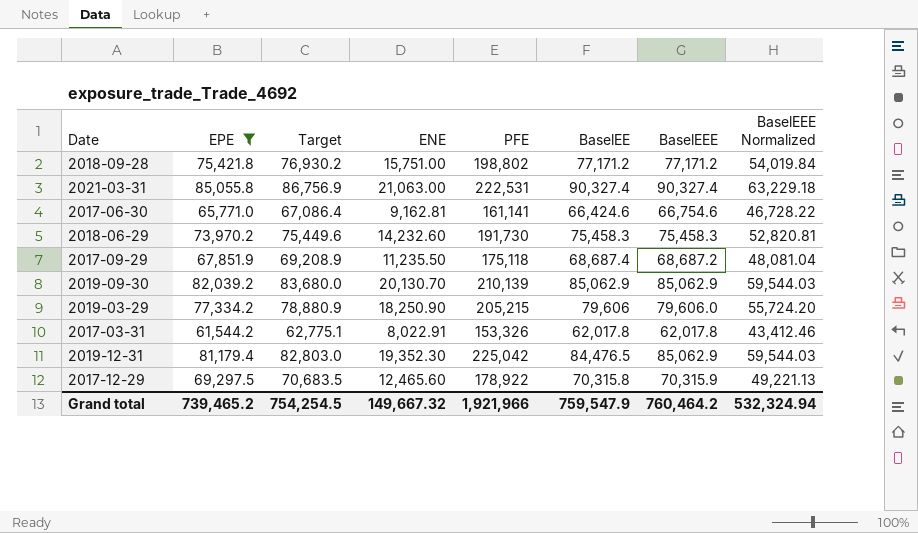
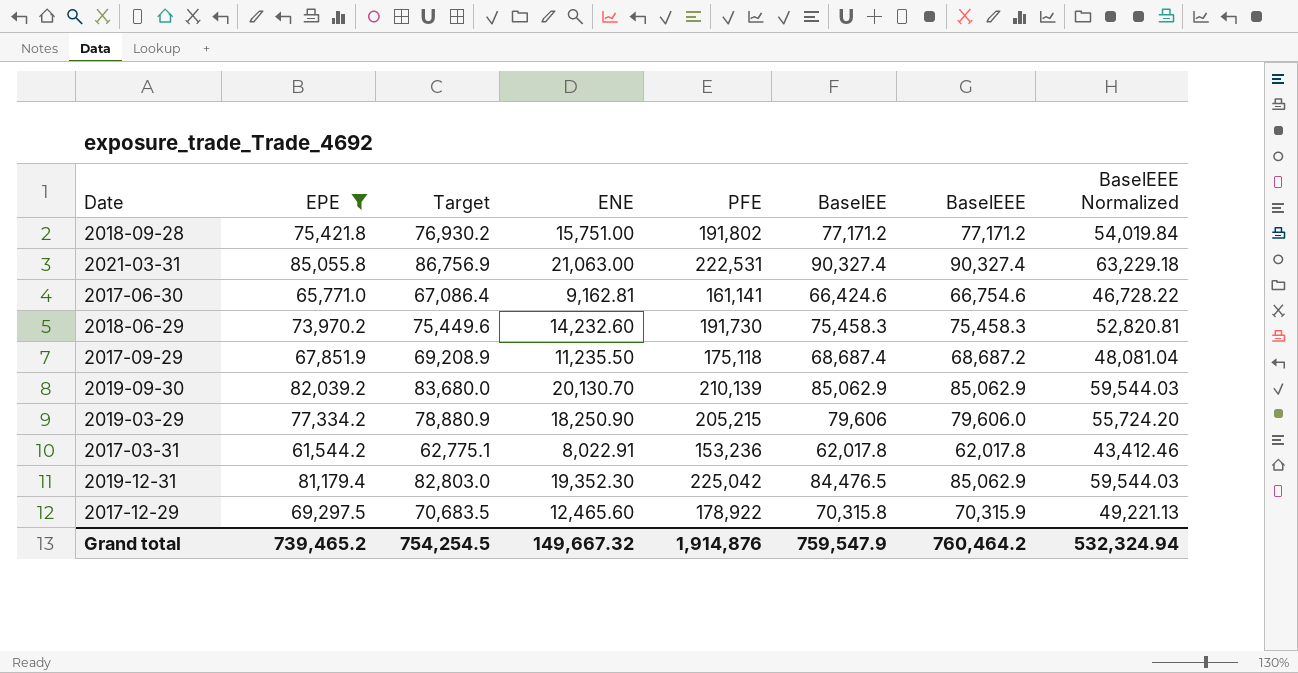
2018-09-28 | PFE: 198,802 -> 191,802
2017-03-31 | PFE: 153,326 -> 153,236
Grand total | PFE: 1,921,966 -> 1,914,876

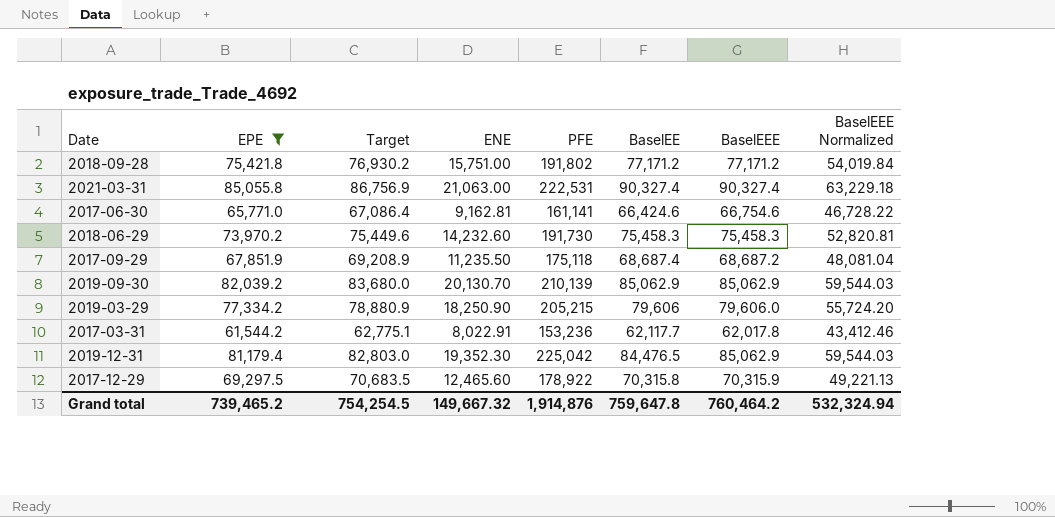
2017-03-31 | BaselEE: 62,017.8 -> 62,117.7
Grand total | BaselEE: 759,547.9 -> 759,647.8

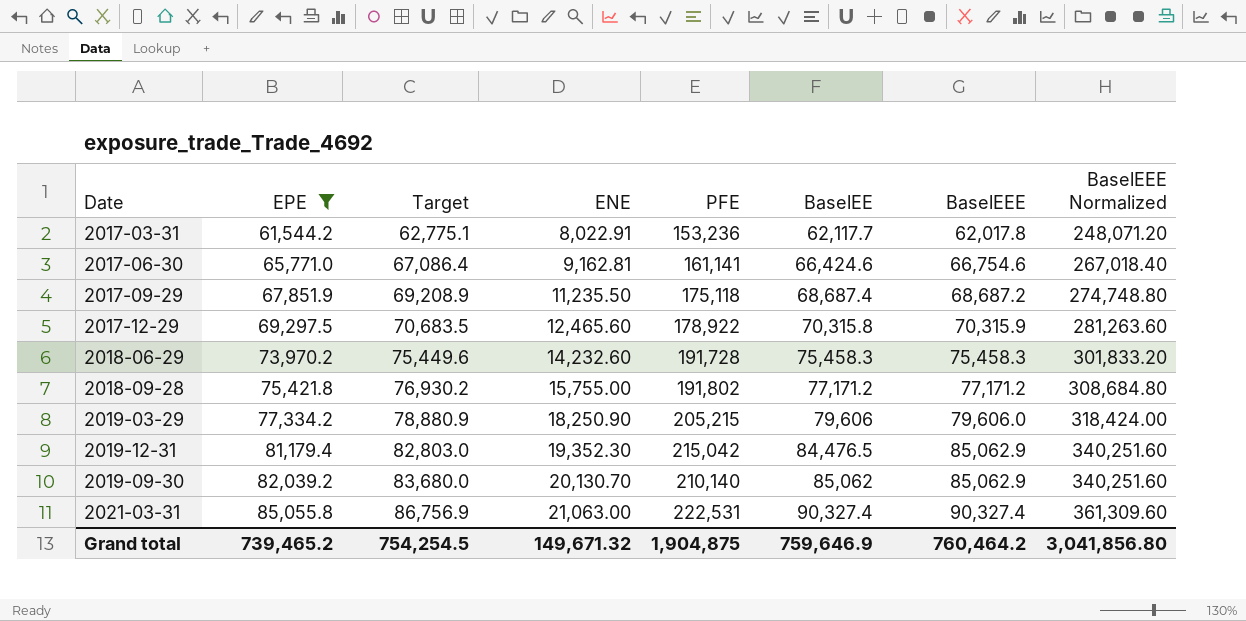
row order: none -> EPE ascending
column BaselEEE Normalized | formula: [BaselEEE] * 0.7 -> [BaselEEE] * 4
2018-06-29 | PFE: 191,730 -> 191,728
2018-09-28 | ENE: 15,751.00 -> 15,755.00
2019-12-31 | PFE: 225,042 -> 215,042
2019-09-30 | PFE: 210,139 -> 210,140
2019-09-30 | BaselEE: 85,062.9 -> 85,062
Grand total | ENE: 149,667.32 -> 149,671.32
Grand total | PFE: 1,914,876 -> 1,904,875
Grand total | BaselEE: 759,647.8 -> 759,646.9
Grand total | BaselEEE Normalized: 532,324.94 -> 3,041,856.80

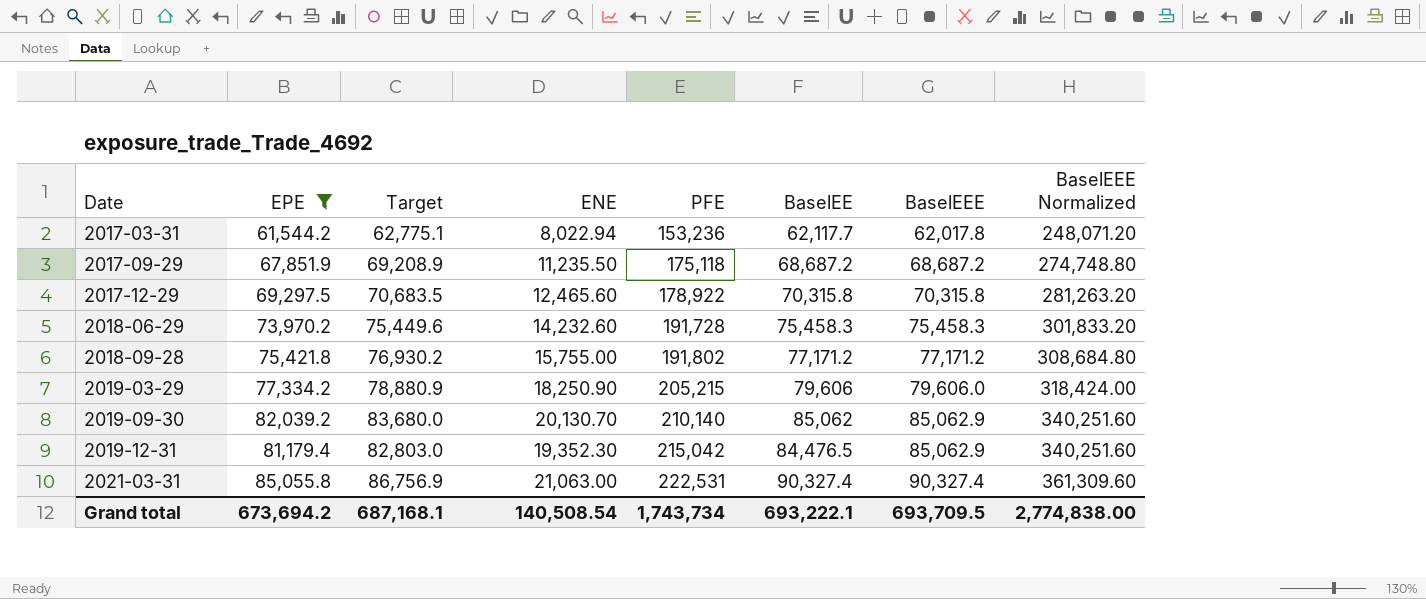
row order: EPE ascending -> Date ascending
row 2017-06-30: 65,771.0 | 67,086.4 | 9,162.81 | 161,141 | 66,424.6 | 66,754.6 | 267,018.40 -> none
2017-03-31 | ENE: 8,022.91 -> 8,022.94
2017-09-29 | BaselEE: 68,687.4 -> 68,687.2
2017-12-29 | BaselEEE: 70,315.9 -> 70,315.8
2017-12-29 | BaselEEE Normalized: 281,263.60 -> 281,263.20
Grand total | EPE: 739,465.2 -> 673,694.2
Grand total | Target: 754,254.5 -> 687,168.1
Grand total | ENE: 149,671.32 -> 140,508.54
Grand total | PFE: 1,904,875 -> 1,743,734
Grand total | BaselEE: 759,646.9 -> 693,222.1
Grand total | BaselEEE: 760,464.2 -> 693,709.5
Grand total | BaselEEE Normalized: 3,041,856.80 -> 2,774,838.00

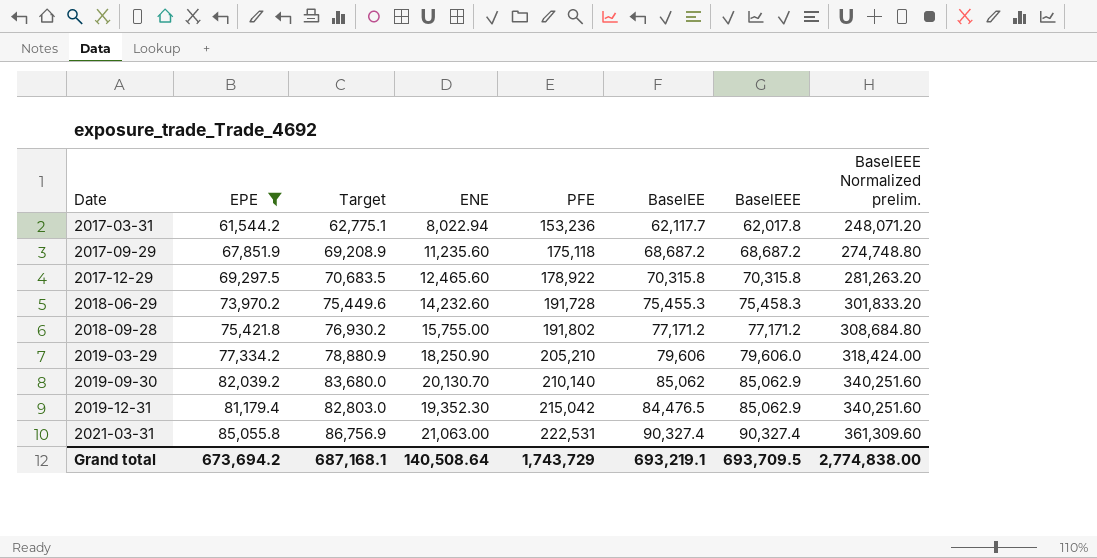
column name: BaselEEE Normalized -> BaselEEE Normalized prelim.
2017-09-29 | ENE: 11,235.50 -> 11,235.60
2018-06-29 | BaselEE: 75,458.3 -> 75,455.3
2019-03-29 | PFE: 205,215 -> 205,210
Grand total | ENE: 140,508.54 -> 140,508.64
Grand total | PFE: 1,743,734 -> 1,743,729
Grand total | BaselEE: 693,222.1 -> 693,219.1

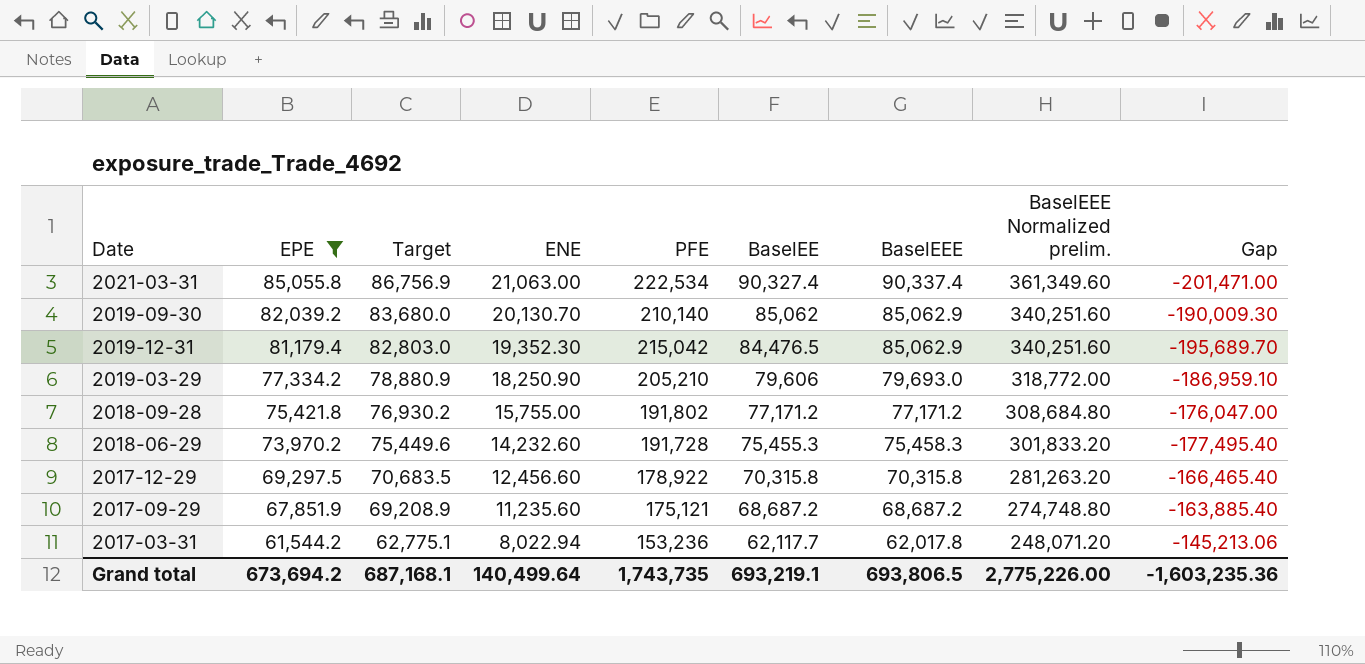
row order: Date ascending -> EPE descending
column Gap | formula: none -> [ENE] - [PFE]
2021-03-31 | PFE: 222,531 -> 222,534
2021-03-31 | BaselEEE: 90,327.4 -> 90,337.4
2021-03-31 | BaselEEE Normalized prelim.: 361,309.60 -> 361,349.60
2019-03-29 | BaselEEE: 79,606.0 -> 79,693.0
2019-03-29 | BaselEEE Normalized prelim.: 318,424.00 -> 318,772.00
2017-12-29 | ENE: 12,465.60 -> 12,456.60
2017-09-29 | PFE: 175,118 -> 175,121
Grand total | ENE: 140,508.64 -> 140,499.64
Grand total | PFE: 1,743,729 -> 1,743,735
Grand total | BaselEEE: 693,709.5 -> 693,806.5
Grand total | BaselEEE Normalized prelim.: 2,774,838.00 -> 2,775,226.00

